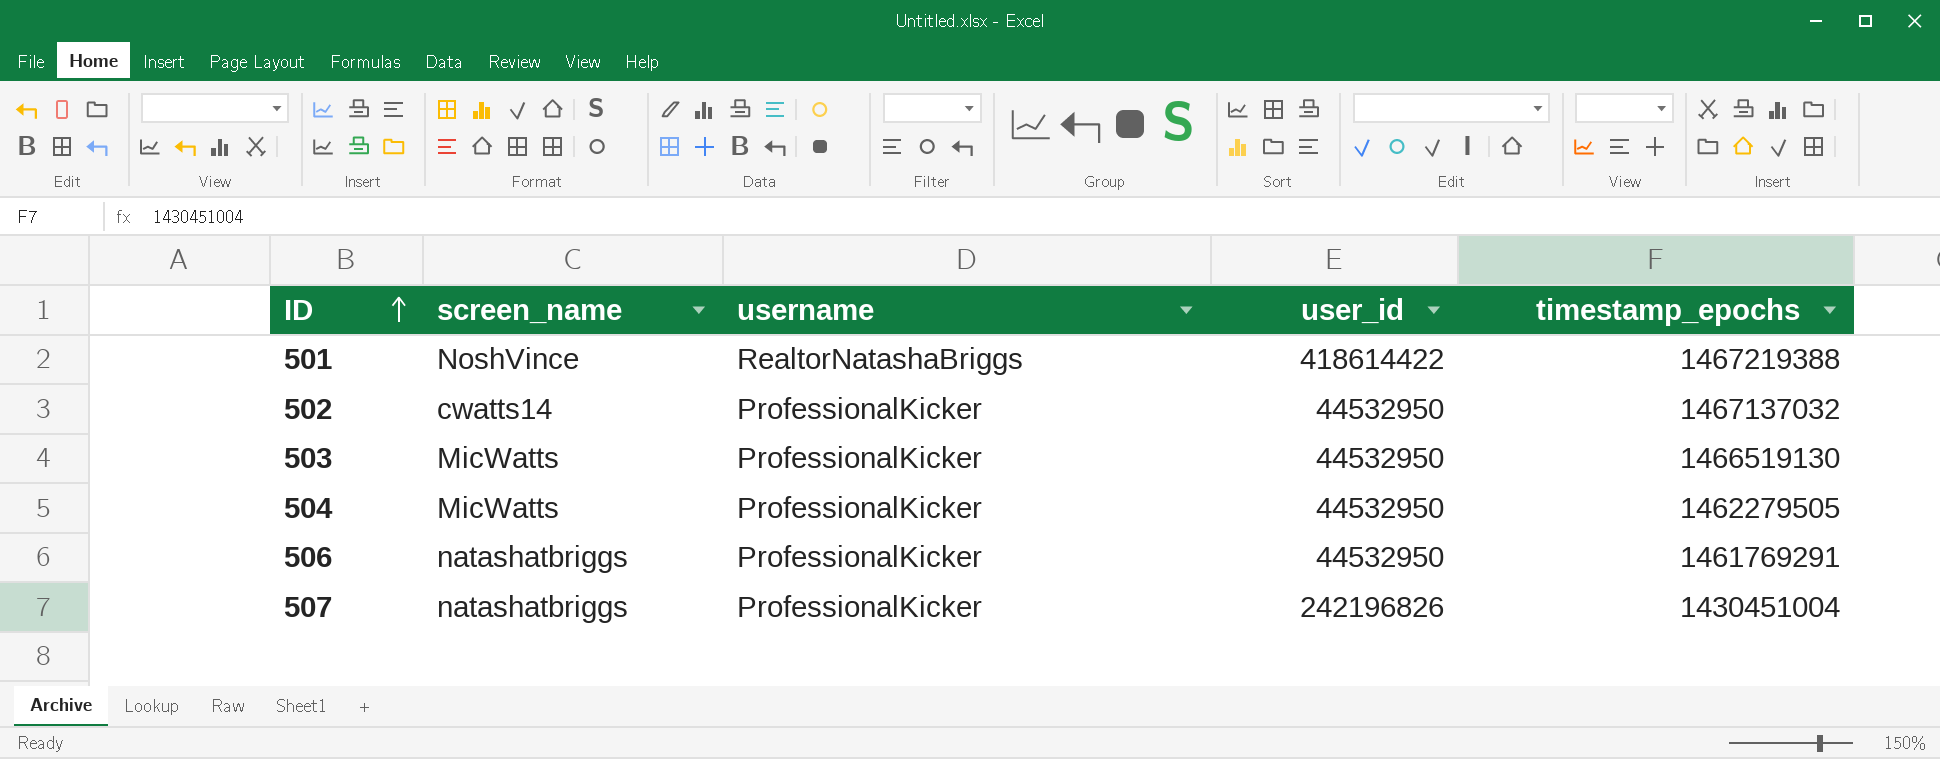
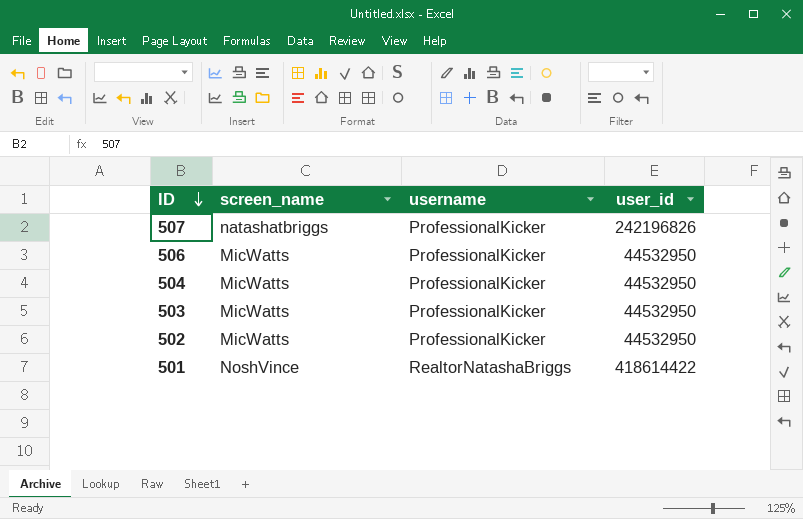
row order: ID ascending -> ID descending
column timestamp_epochs | position: 5 -> none
506 | screen_name: natashatbriggs -> MicWatts
502 | screen_name: cwatts14 -> MicWatts

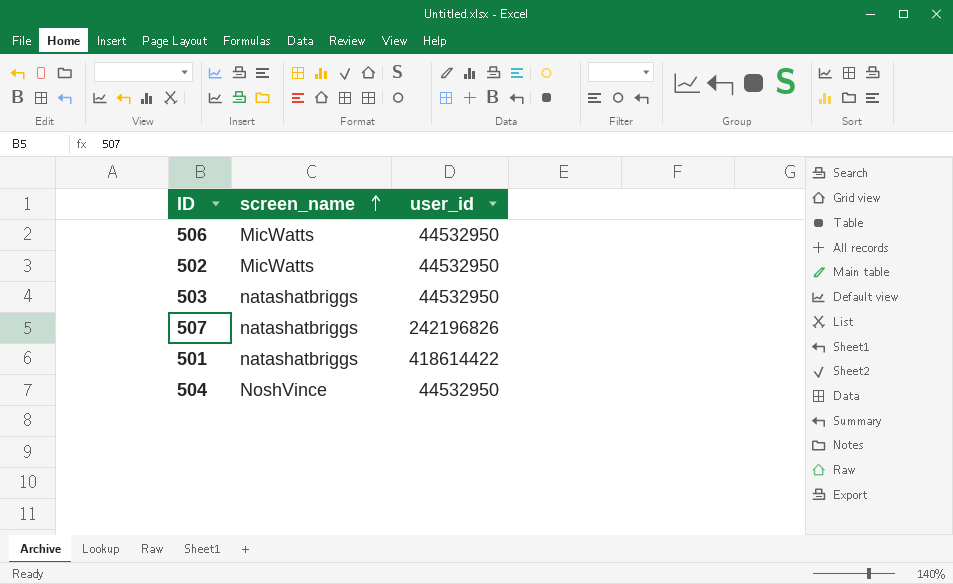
row order: ID descending -> screen_name ascending
column username | position: 3 -> none
503 | screen_name: MicWatts -> natashatbriggs
501 | screen_name: NoshVince -> natashatbriggs
504 | screen_name: MicWatts -> NoshVince

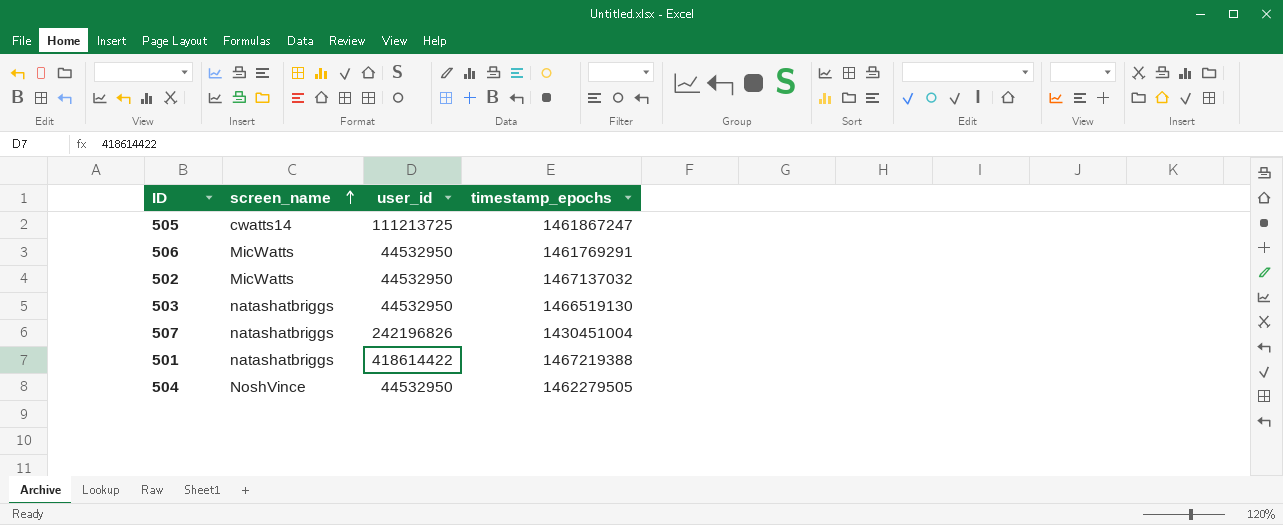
column timestamp_epochs | position: none -> 4
row 505: none -> cwatts14 | 111213725 | 1461867247

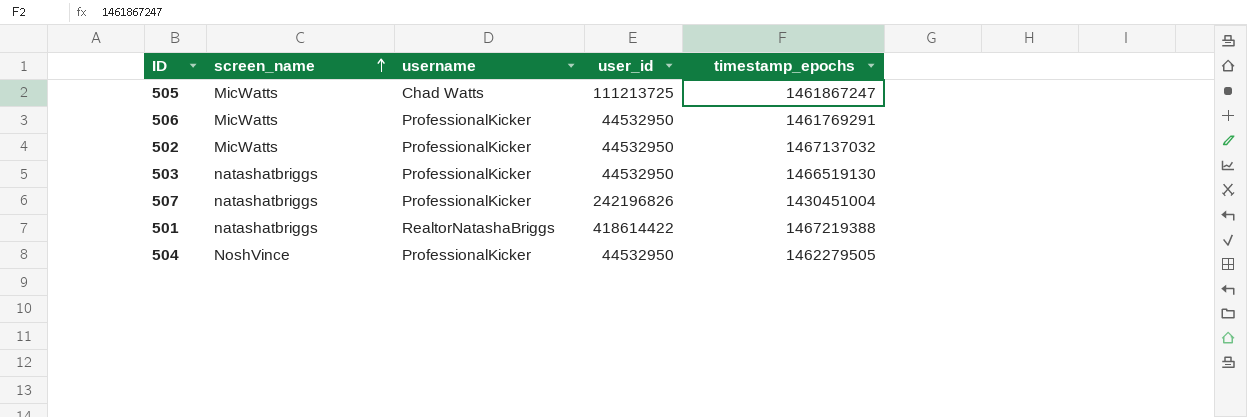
column username | position: none -> 3
505 | screen_name: cwatts14 -> MicWatts

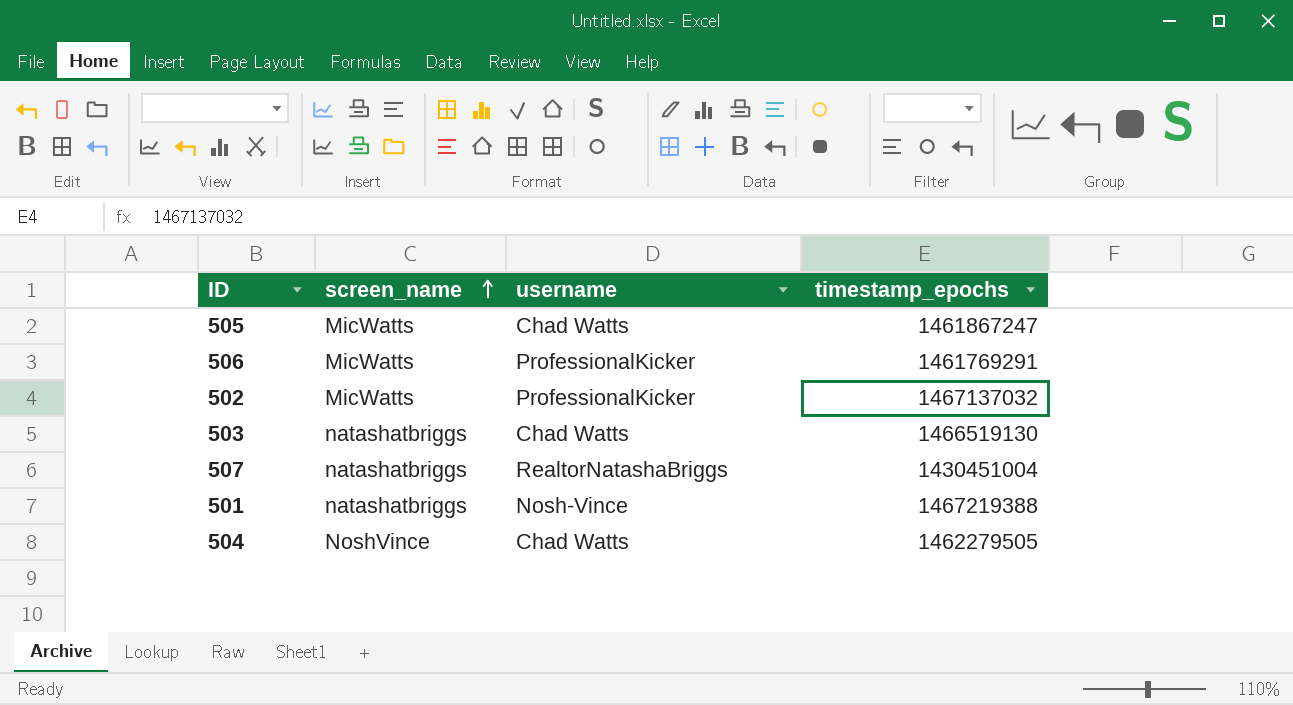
column user_id | position: 4 -> none
503 | username: ProfessionalKicker -> Chad Watts
507 | username: ProfessionalKicker -> RealtorNatashaBriggs
501 | username: RealtorNatashaBriggs -> Nosh-Vince
504 | username: ProfessionalKicker -> Chad Watts

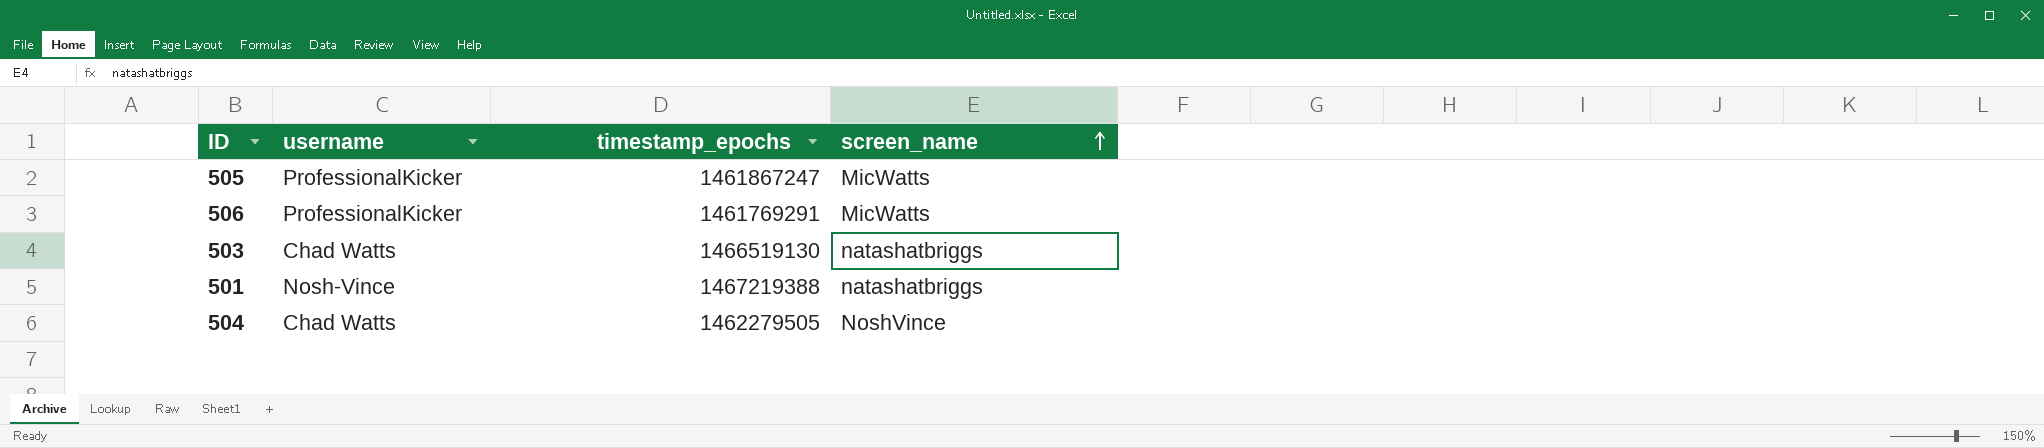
column screen_name | position: 2 -> 4
row 502: MicWatts | ProfessionalKicker | 1467137032 -> none
row 507: natashatbriggs | RealtorNatashaBriggs | 1430451004 -> none
505 | username: Chad Watts -> ProfessionalKicker

